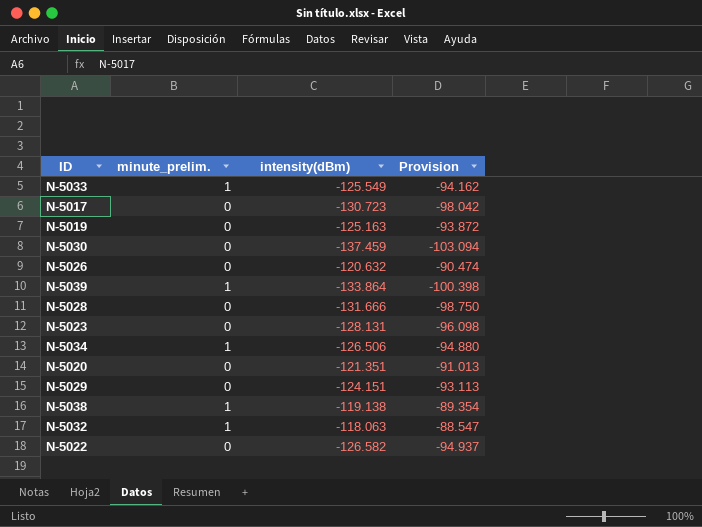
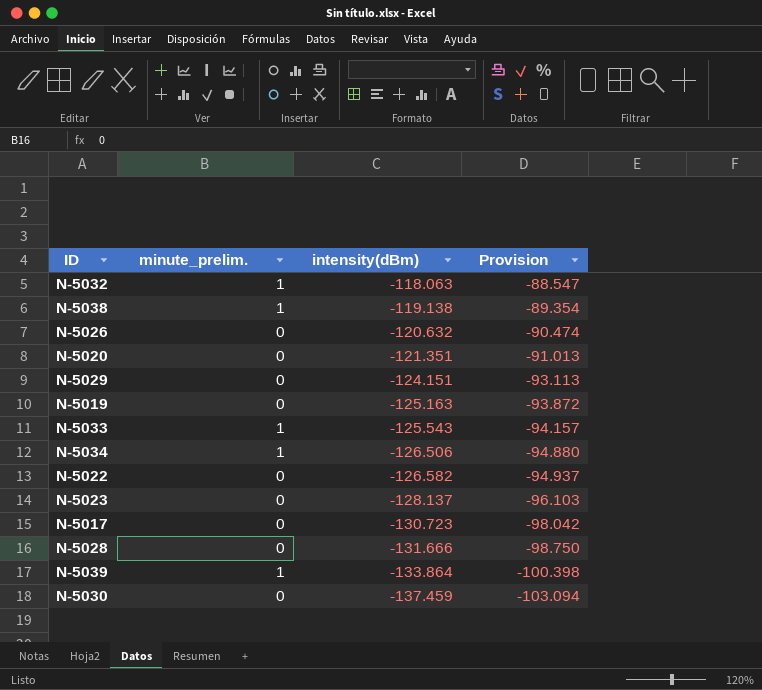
row order: none -> intensity(dBm) descending
N-5033 | intensity(dBm): -125.549 -> -125.543
N-5033 | Provision: -94.162 -> -94.157
N-5023 | intensity(dBm): -128.131 -> -128.137
N-5023 | Provision: -96.098 -> -96.103

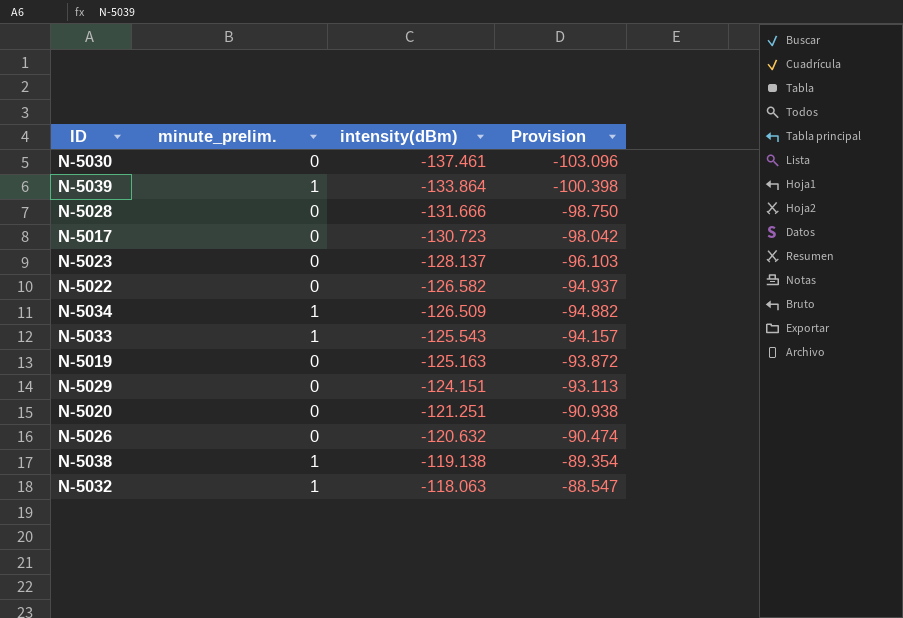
row order: intensity(dBm) descending -> intensity(dBm) ascending
N-5030 | intensity(dBm): -137.459 -> -137.461
N-5030 | Provision: -103.094 -> -103.096
N-5034 | intensity(dBm): -126.506 -> -126.509
N-5034 | Provision: -94.880 -> -94.882
N-5020 | intensity(dBm): -121.351 -> -121.251
N-5020 | Provision: -91.013 -> -90.938

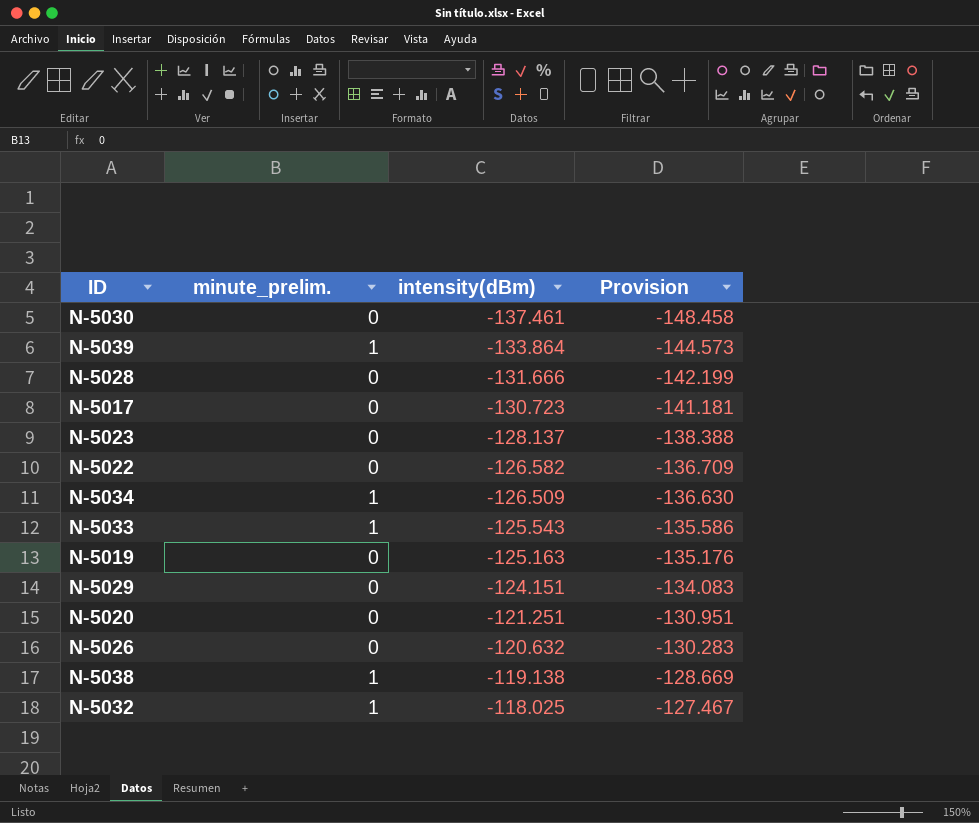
column Provision | formula: [intensity(dBm)] * 0.75 -> [intensity(dBm)] * 1.08
N-5032 | intensity(dBm): -118.063 -> -118.025

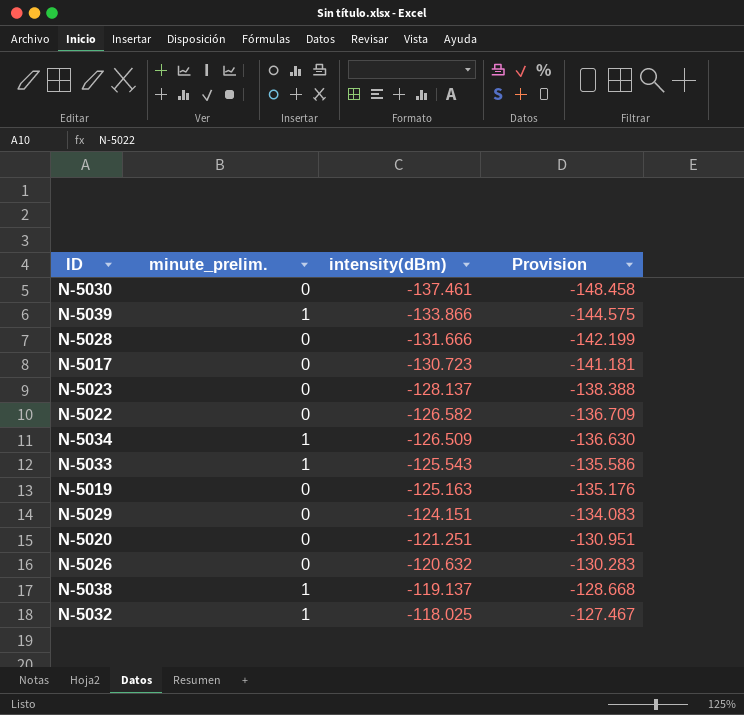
N-5039 | intensity(dBm): -133.864 -> -133.866
N-5039 | Provision: -144.573 -> -144.575
N-5038 | intensity(dBm): -119.138 -> -119.137
N-5038 | Provision: -128.669 -> -128.668

